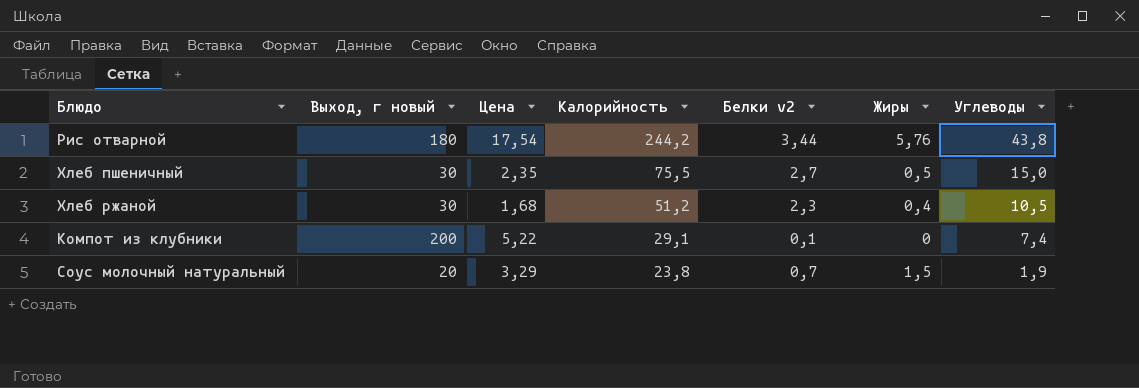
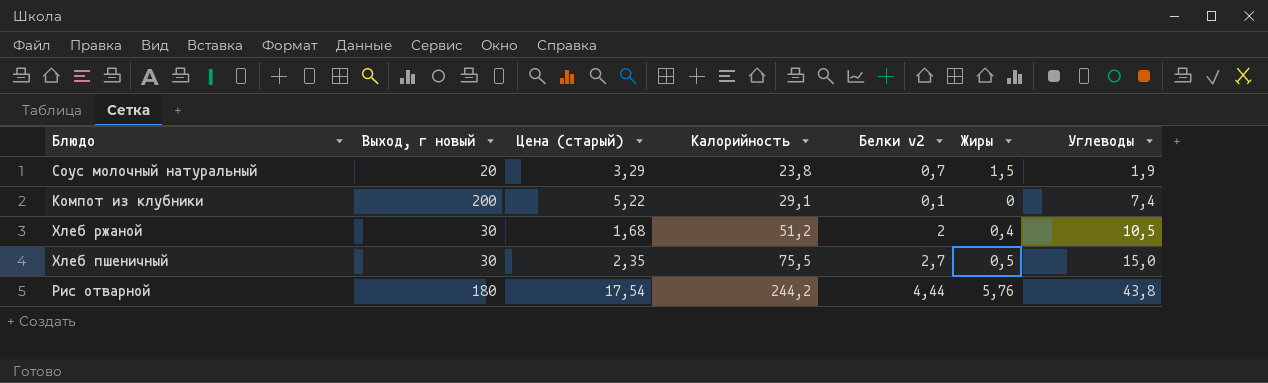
row order: Калорийность descending -> Калорийность ascending
column name: Цена -> Цена (старый)
Хлеб ржаной | Белки v2: 2,3 -> 2
Рис отварной | Белки v2: 3,44 -> 4,44

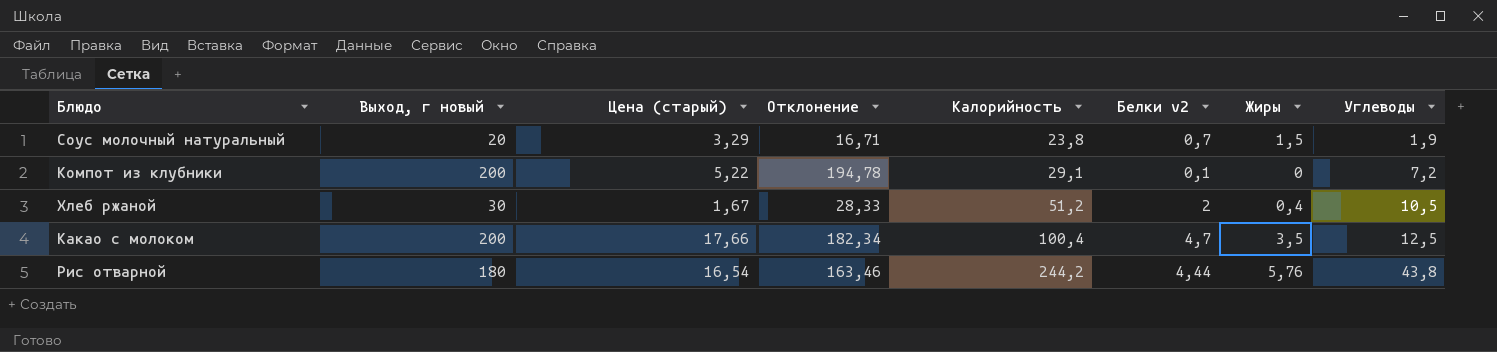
column Отклонение | formula: none -> [Выход, г новый] - [Цена (старый)]
row Хлеб пшеничный: 30 | 2,35 | 75,5 | 2,7 | 0,5 | 15,0 -> none
Компот из клубники | Углеводы: 7,4 -> 7,2
Хлеб ржаной | Цена (старый): 1,68 -> 1,67
row Какао с молоком: none -> 200 | 17,66 | 182,34 | 100,4 | 4,7 | 3,5 | 12,5
Рис отварной | Цена (старый): 17,54 -> 16,54

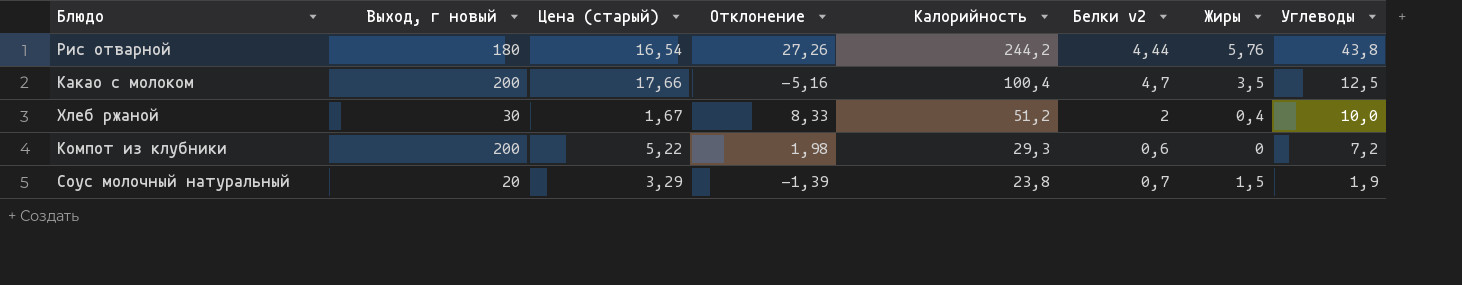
row order: Калорийность ascending -> Калорийность descending
column Отклонение | formula: [Выход, г новый] - [Цена (старый)] -> [Углеводы] - [Цена (старый)]
Хлеб ржаной | Углеводы: 10,5 -> 10,0
Компот из клубники | Калорийность: 29,1 -> 29,3
Компот из клубники | Белки v2: 0,1 -> 0,6

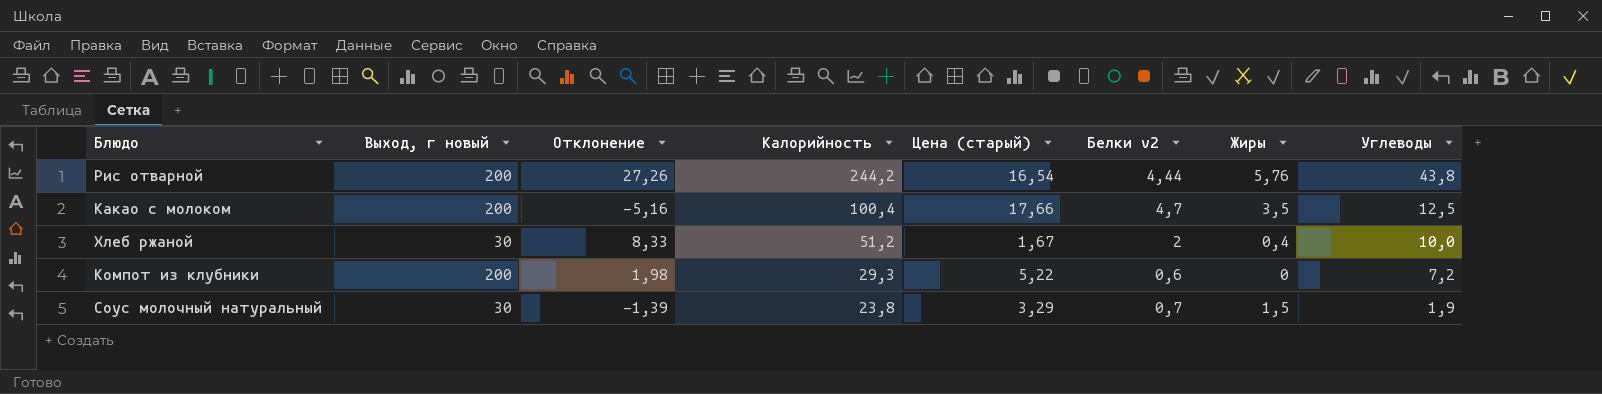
column Цена (старый) | position: 3 -> 5
Рис отварной | Выход, г новый: 180 -> 200
Соус молочный натуральный | Выход, г новый: 20 -> 30

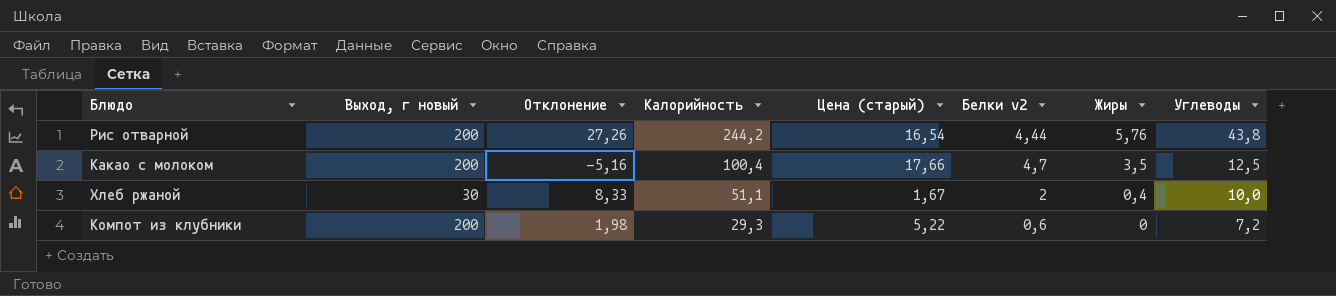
row Соус молочный натуральный: 30 | -1,39 | 23,8 | 3,29 | 0,7 | 1,5 | 1,9 -> none
Хлеб ржаной | Калорийность: 51,2 -> 51,1

